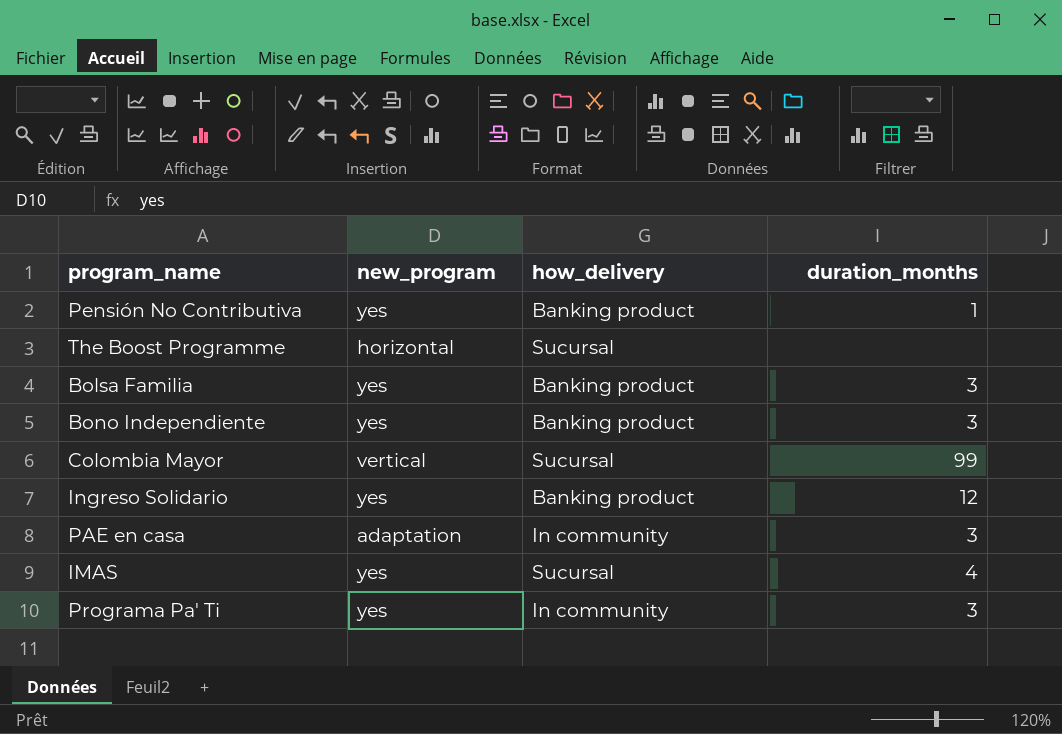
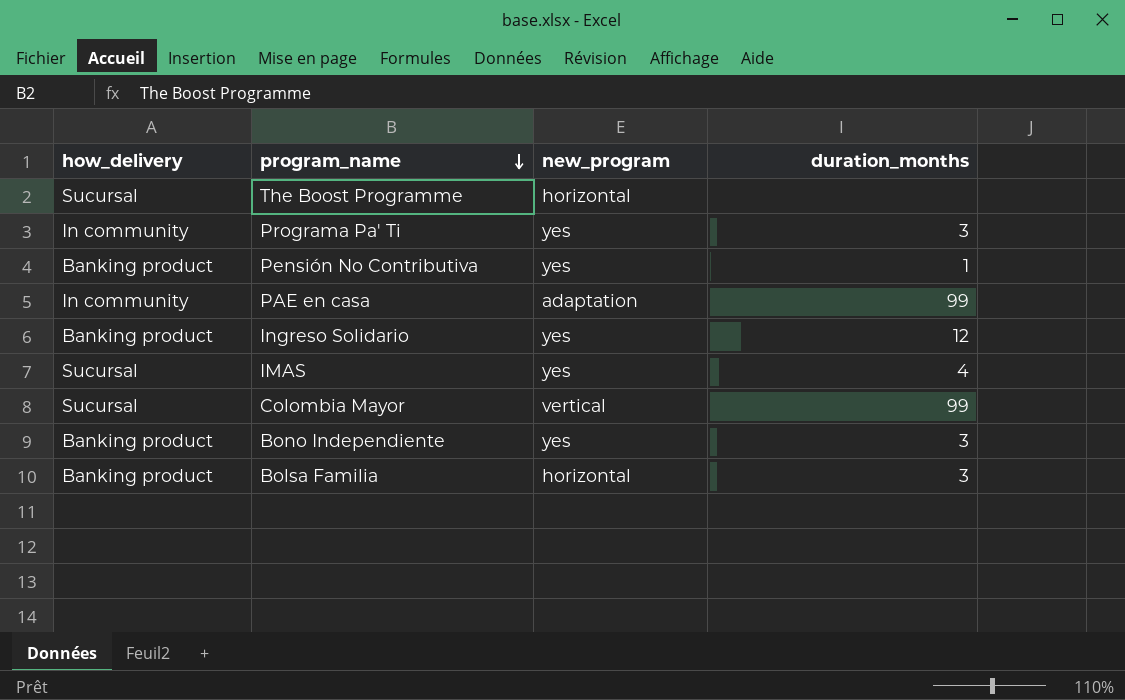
row order: none -> program_name descending
column how_delivery | position: 3 -> 1
PAE en casa | duration_months: 3 -> 99
Bolsa Familia | new_program: yes -> horizontal

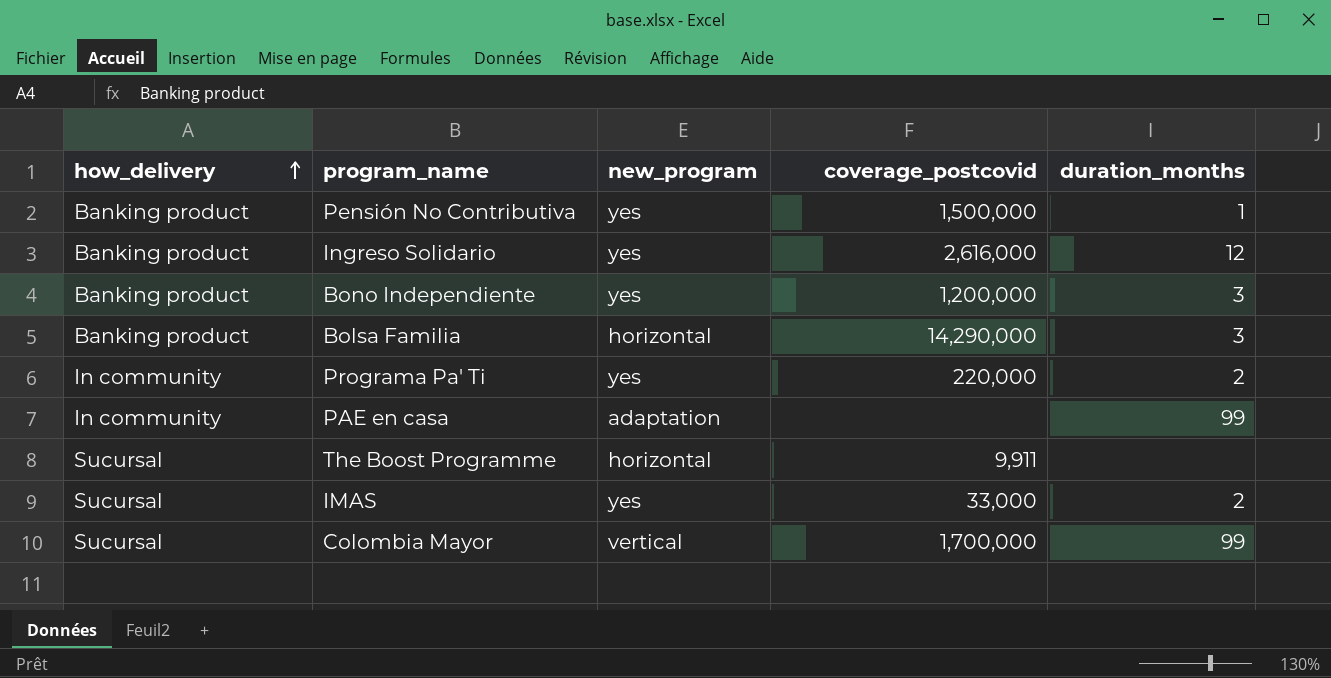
row order: program_name descending -> how_delivery ascending
column coverage_postcovid | position: none -> 4
Programa Pa' Ti | duration_months: 3 -> 2
IMAS | duration_months: 4 -> 2

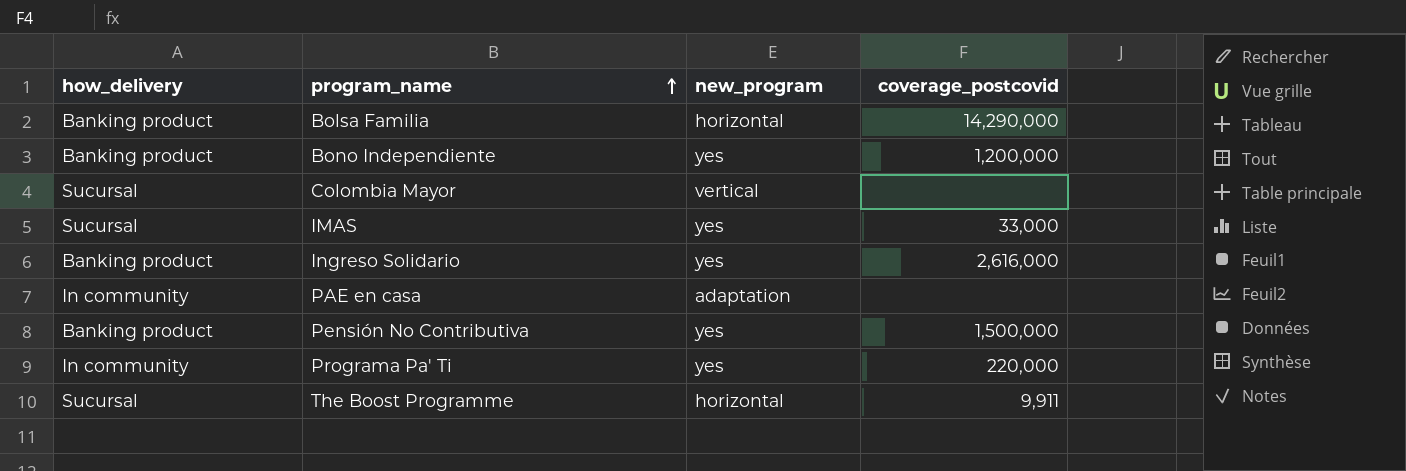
row order: how_delivery ascending -> program_name ascending
column duration_months | position: 5 -> none
Colombia Mayor | coverage_postcovid: 1,700,000 -> none

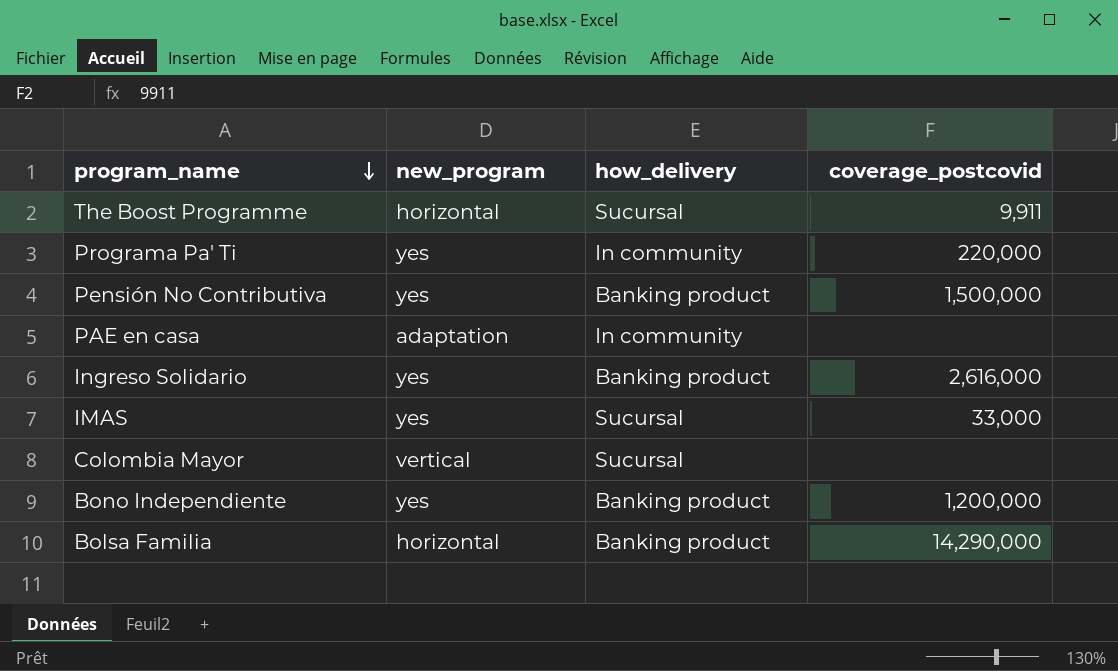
row order: program_name ascending -> program_name descending
column how_delivery | position: 1 -> 3

